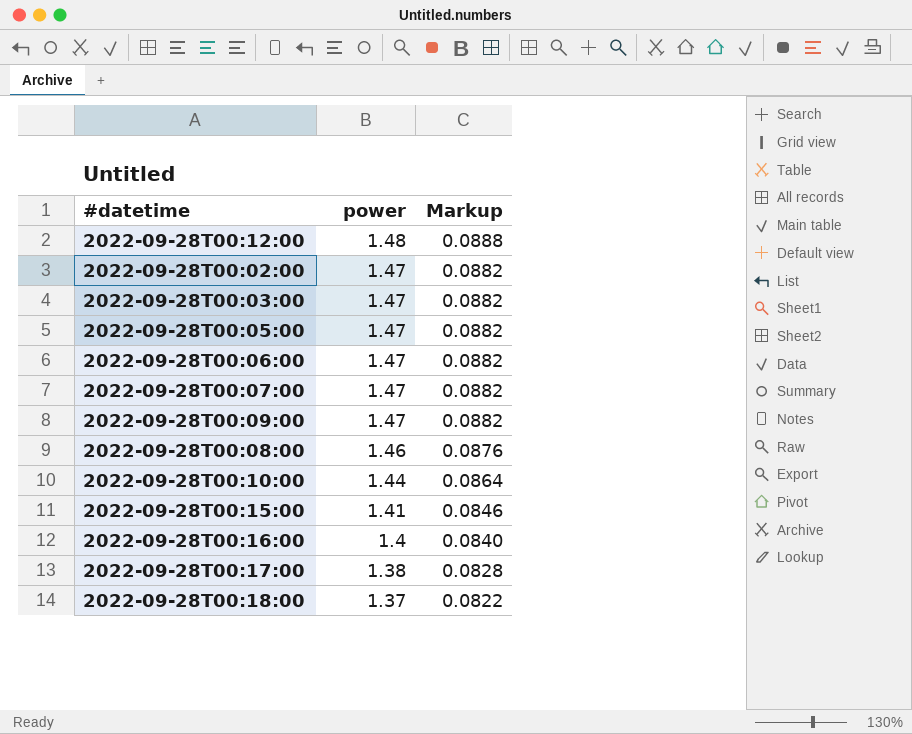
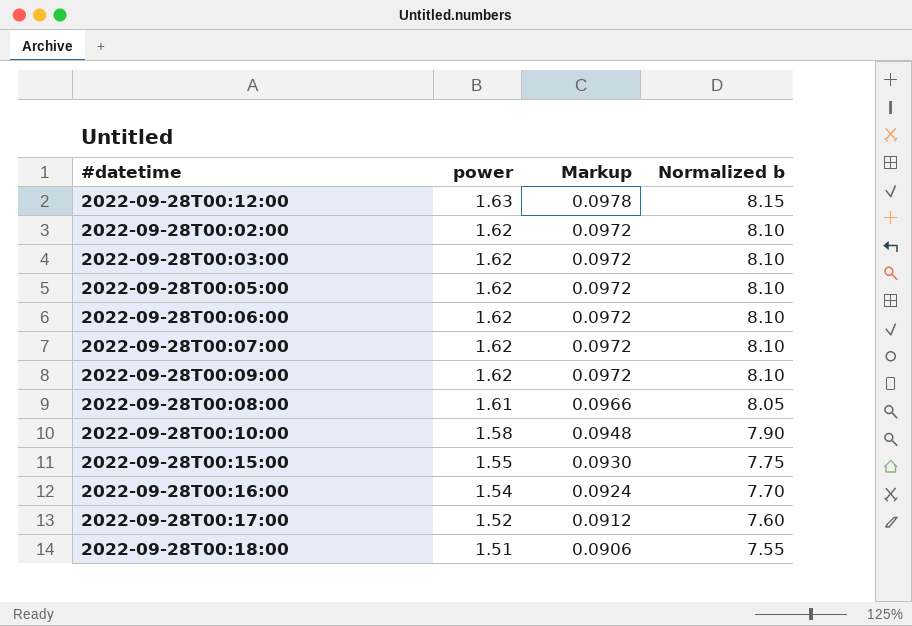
column Normalized b | formula: none -> [power] * 5
2022-09-28T00:12:00 | power: 1.48 -> 1.63
2022-09-28T00:12:00 | Markup: 0.0888 -> 0.0978
2022-09-28T00:02:00 | power: 1.47 -> 1.62
2022-09-28T00:02:00 | Markup: 0.0882 -> 0.0972
2022-09-28T00:03:00 | power: 1.47 -> 1.62
2022-09-28T00:03:00 | Markup: 0.0882 -> 0.0972
2022-09-28T00:05:00 | power: 1.47 -> 1.62
2022-09-28T00:05:00 | Markup: 0.0882 -> 0.0972
2022-09-28T00:06:00 | power: 1.47 -> 1.62
2022-09-28T00:06:00 | Markup: 0.0882 -> 0.0972
2022-09-28T00:07:00 | power: 1.47 -> 1.62
2022-09-28T00:07:00 | Markup: 0.0882 -> 0.0972
2022-09-28T00:09:00 | power: 1.47 -> 1.62
2022-09-28T00:09:00 | Markup: 0.0882 -> 0.0972
2022-09-28T00:08:00 | power: 1.46 -> 1.61
2022-09-28T00:08:00 | Markup: 0.0876 -> 0.0966
2022-09-28T00:10:00 | power: 1.44 -> 1.58
2022-09-28T00:10:00 | Markup: 0.0864 -> 0.0948
2022-09-28T00:15:00 | power: 1.41 -> 1.55
2022-09-28T00:15:00 | Markup: 0.0846 -> 0.0930
2022-09-28T00:16:00 | power: 1.4 -> 1.54
2022-09-28T00:16:00 | Markup: 0.0840 -> 0.0924
2022-09-28T00:17:00 | power: 1.38 -> 1.52
2022-09-28T00:17:00 | Markup: 0.0828 -> 0.0912
2022-09-28T00:18:00 | power: 1.37 -> 1.51
2022-09-28T00:18:00 | Markup: 0.0822 -> 0.0906

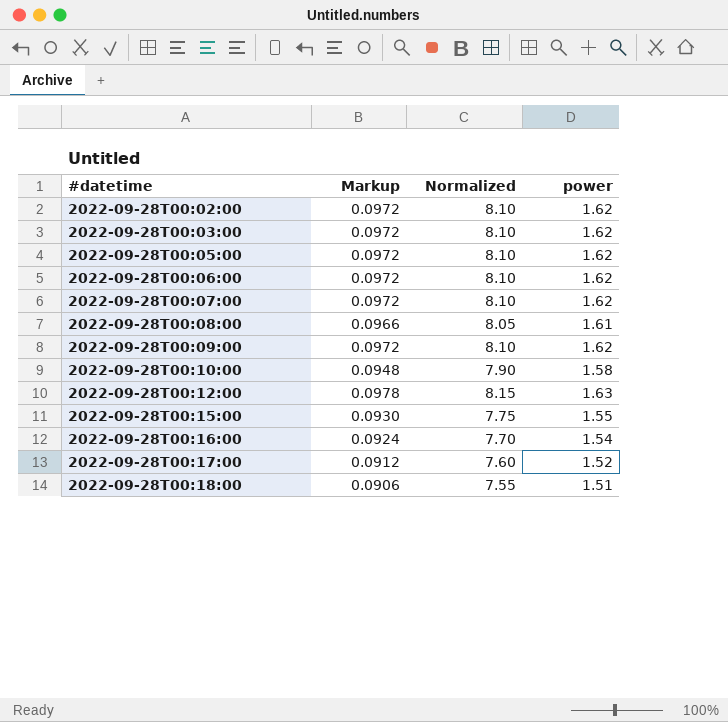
row order: power descending -> #datetime ascending
column name: Normalized b -> Normalized
column power | position: 2 -> 4

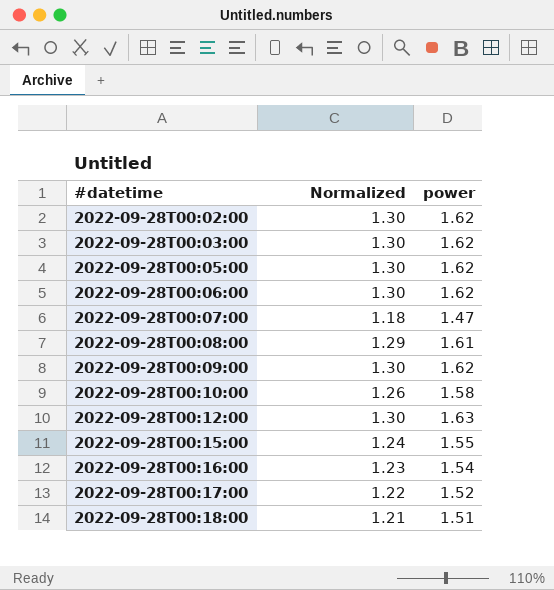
column Markup | formula: [power] * 0.06 -> none
column Normalized | formula: [power] * 5 -> [power] * 0.8
2022-09-28T00:07:00 | power: 1.62 -> 1.47

